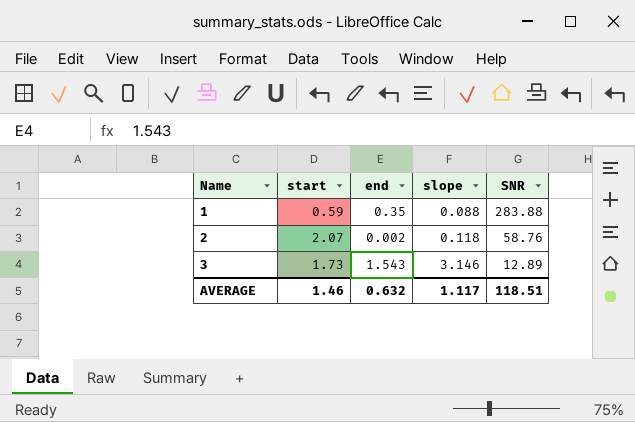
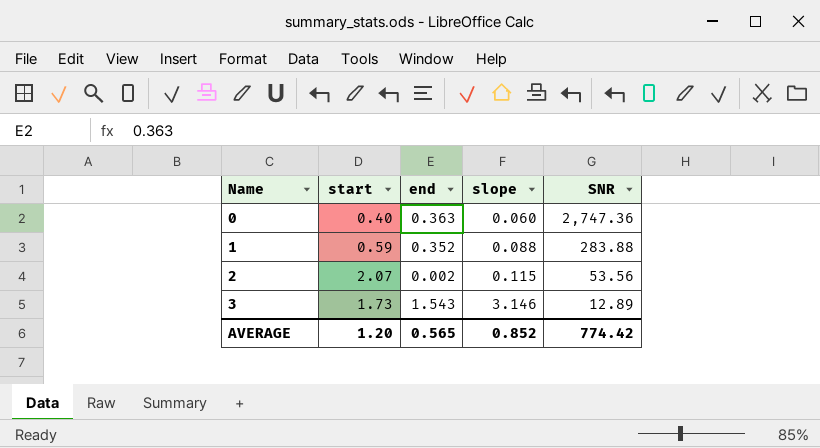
row 0: none -> 0.40 | 0.363 | 0.060 | 2,747.36
1 | end: 0.35 -> 0.352
2 | slope: 0.118 -> 0.115
2 | SNR: 58.76 -> 53.56
AVERAGE | start: 1.46 -> 1.20
AVERAGE | end: 0.632 -> 0.565
AVERAGE | slope: 1.117 -> 0.852
AVERAGE | SNR: 118.51 -> 774.42

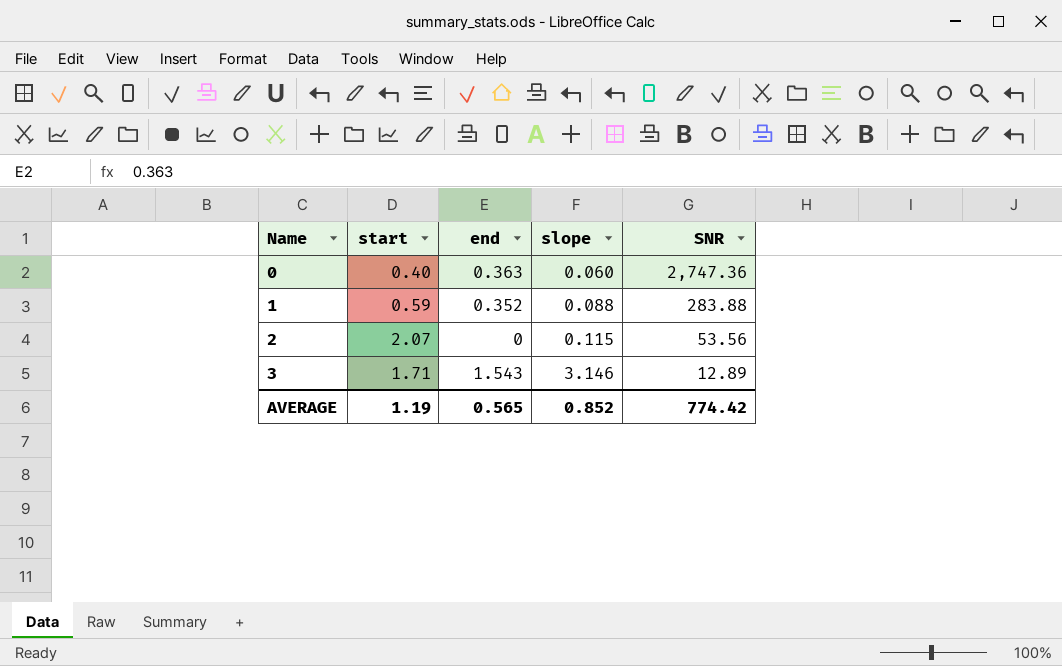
2 | end: 0.002 -> 0
3 | start: 1.73 -> 1.71
AVERAGE | start: 1.20 -> 1.19

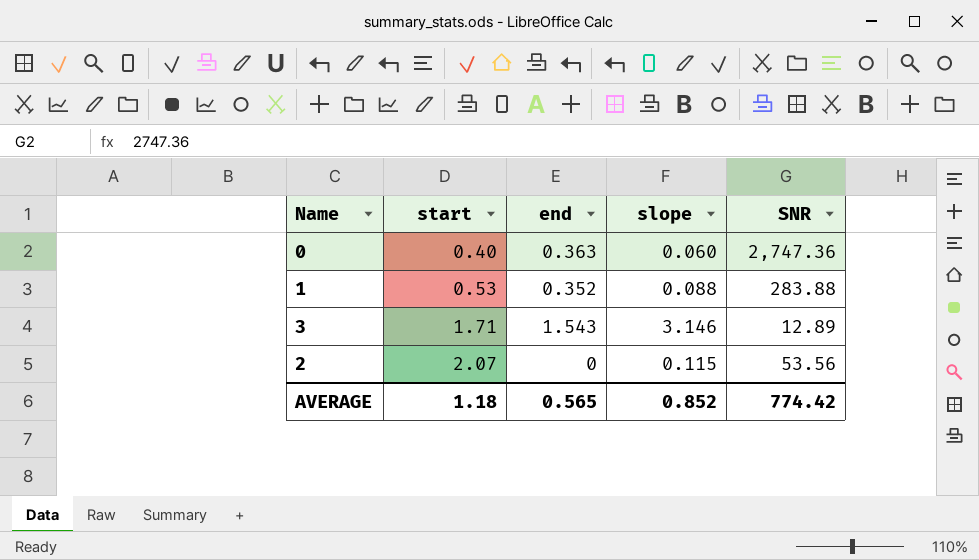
row order: Name ascending -> start ascending
1 | start: 0.59 -> 0.53
AVERAGE | start: 1.19 -> 1.18

